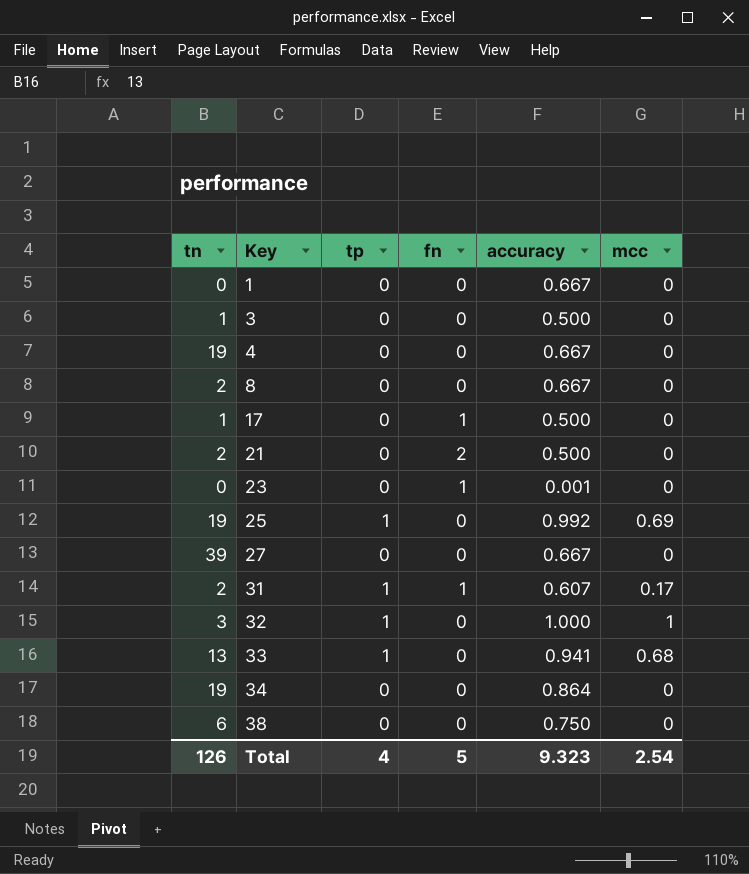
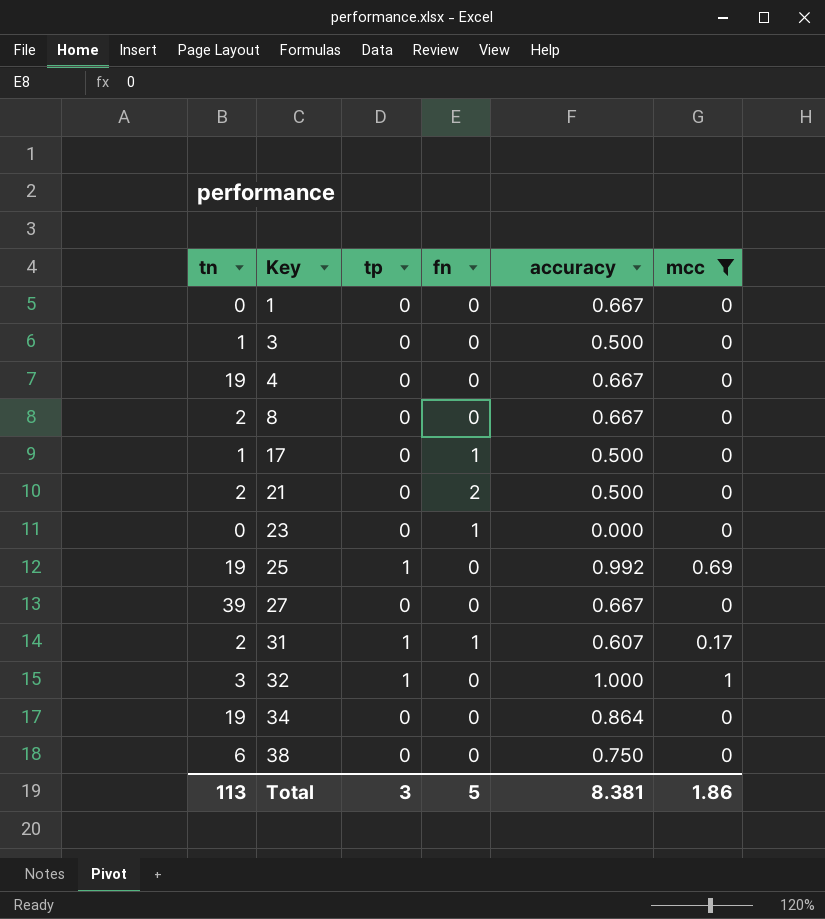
filter: none -> mcc != 0.68
23 | accuracy: 0.001 -> 0.000
Total | tn: 126 -> 113
Total | tp: 4 -> 3
Total | accuracy: 9.323 -> 8.381
Total | mcc: 2.54 -> 1.86

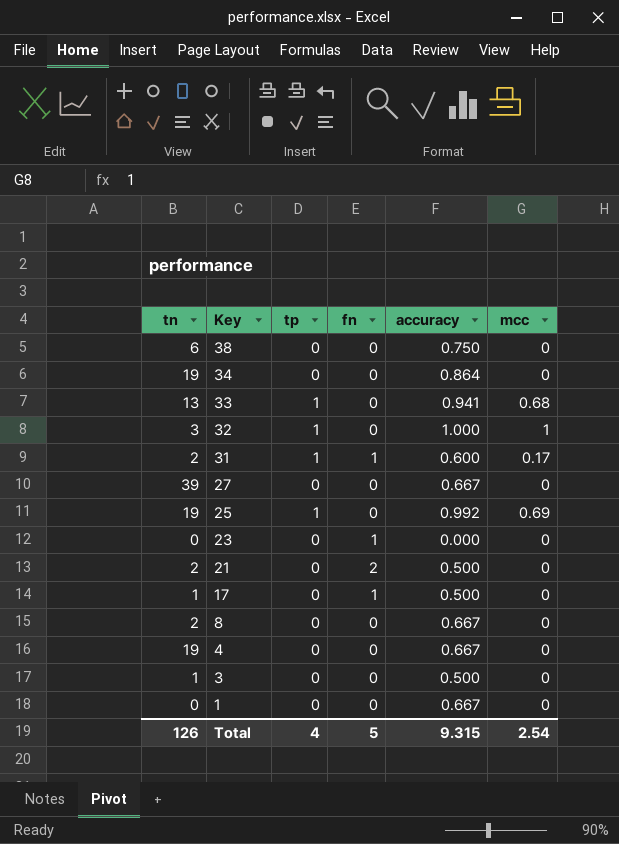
filter: mcc != 0.68 -> none
row order: Key ascending -> Key descending
31 | accuracy: 0.607 -> 0.600
Total | tn: 113 -> 126
Total | tp: 3 -> 4
Total | accuracy: 8.381 -> 9.315
Total | mcc: 1.86 -> 2.54

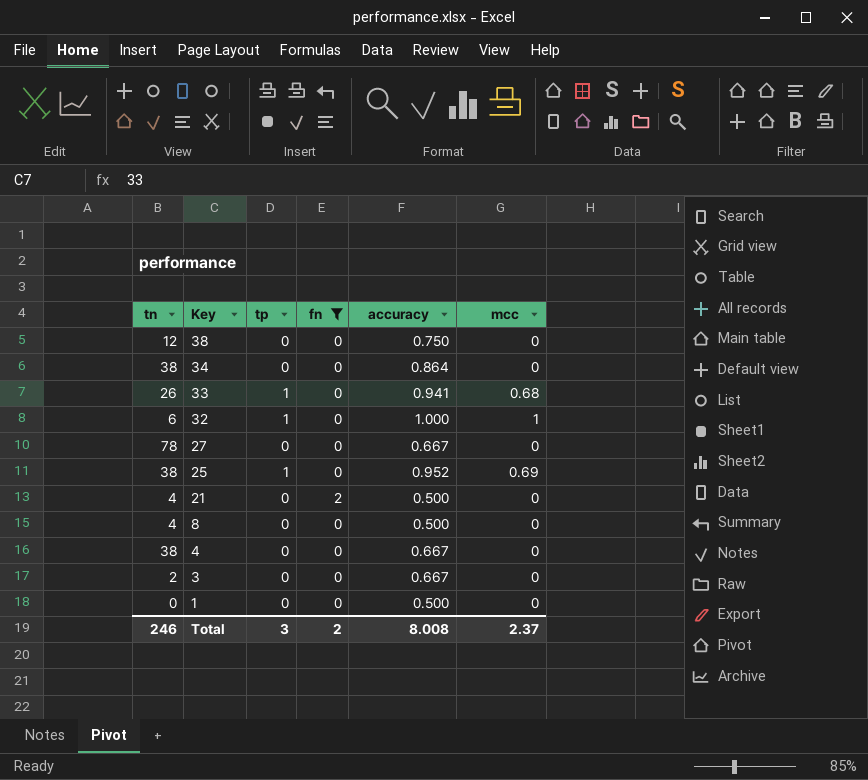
filter: none -> fn != 1
38 | tn: 6 -> 12
34 | tn: 19 -> 38
33 | tn: 13 -> 26
32 | tn: 3 -> 6
27 | tn: 39 -> 78
25 | tn: 19 -> 38
25 | accuracy: 0.992 -> 0.952
21 | tn: 2 -> 4
8 | tn: 2 -> 4
8 | accuracy: 0.667 -> 0.500
4 | tn: 19 -> 38
3 | tn: 1 -> 2
3 | accuracy: 0.500 -> 0.667
1 | accuracy: 0.667 -> 0.500
Total | tn: 126 -> 246
Total | tp: 4 -> 3
Total | fn: 5 -> 2
Total | accuracy: 9.315 -> 8.008
Total | mcc: 2.54 -> 2.37

